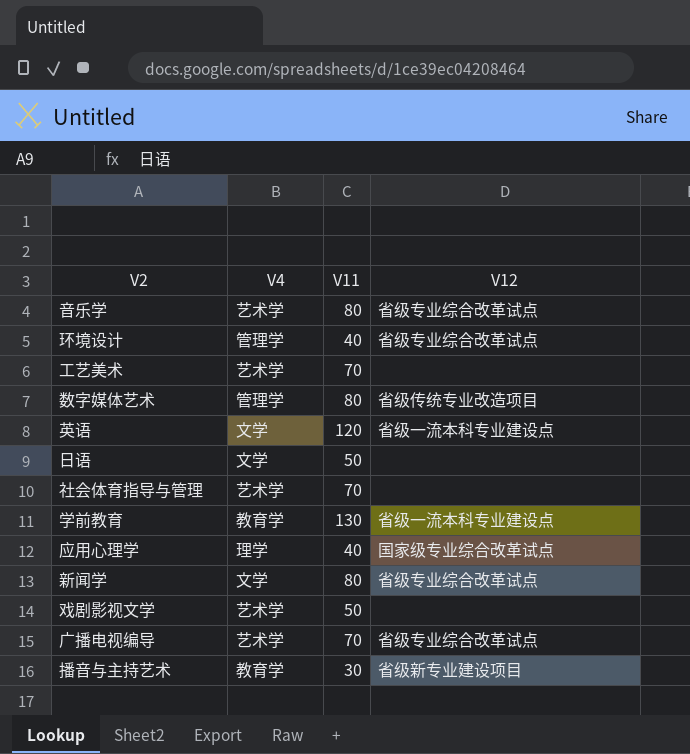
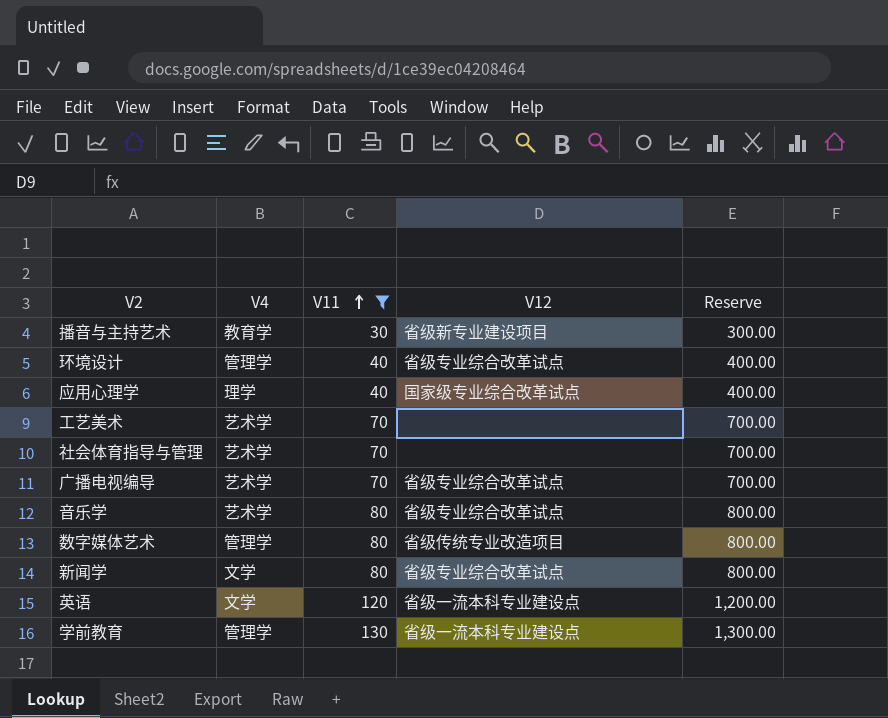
filter: none -> V11 != 50
row order: none -> V11 ascending
column Reserve | formula: none -> [V11] * 10
学前教育 | V4: 教育学 -> 管理学

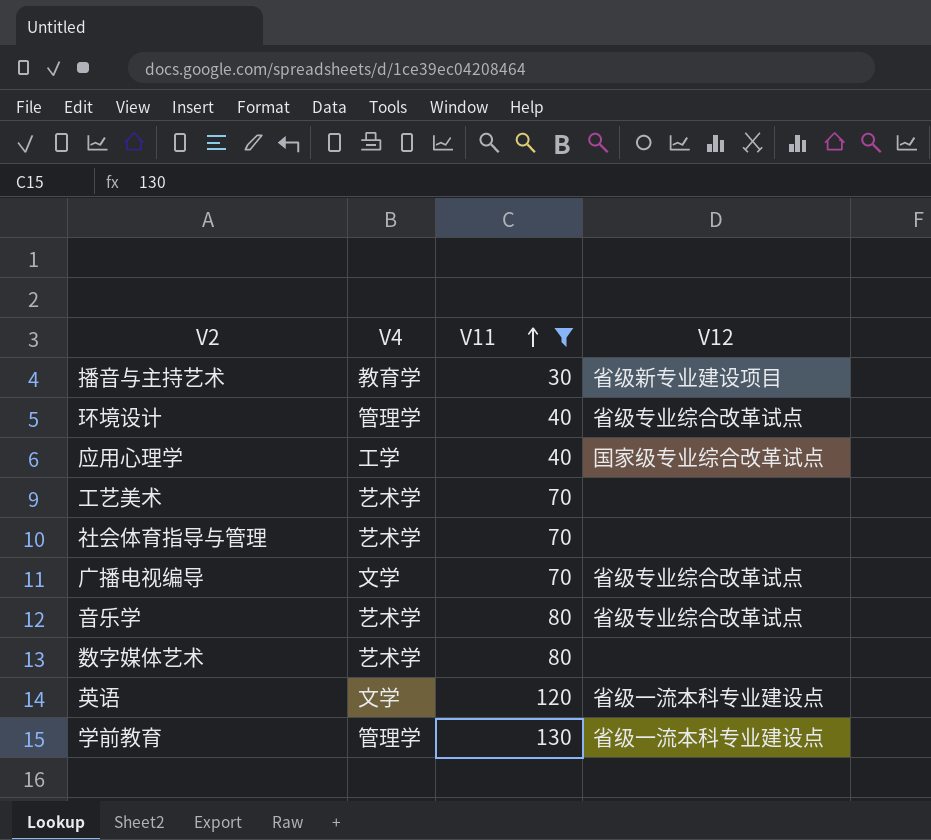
column Reserve | formula: [V11] * 10 -> none
row 新闻学: 文学 | 80 | 省级专业综合改革试点 | 800.00 -> none
应用心理学 | V4: 理学 -> 工学
广播电视编导 | V4: 艺术学 -> 文学
数字媒体艺术 | V4: 管理学 -> 艺术学
数字媒体艺术 | V12: 省级传统专业改造项目 -> none

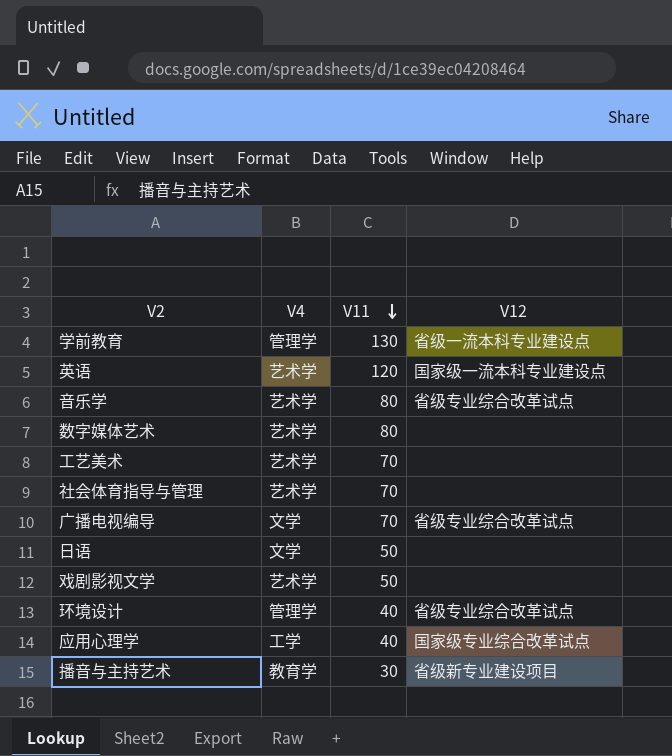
filter: V11 != 50 -> none
row order: V11 ascending -> V11 descending
英语 | V4: 文学 -> 艺术学
英语 | V12: 省级一流本科专业建设点 -> 国家级一流本科专业建设点

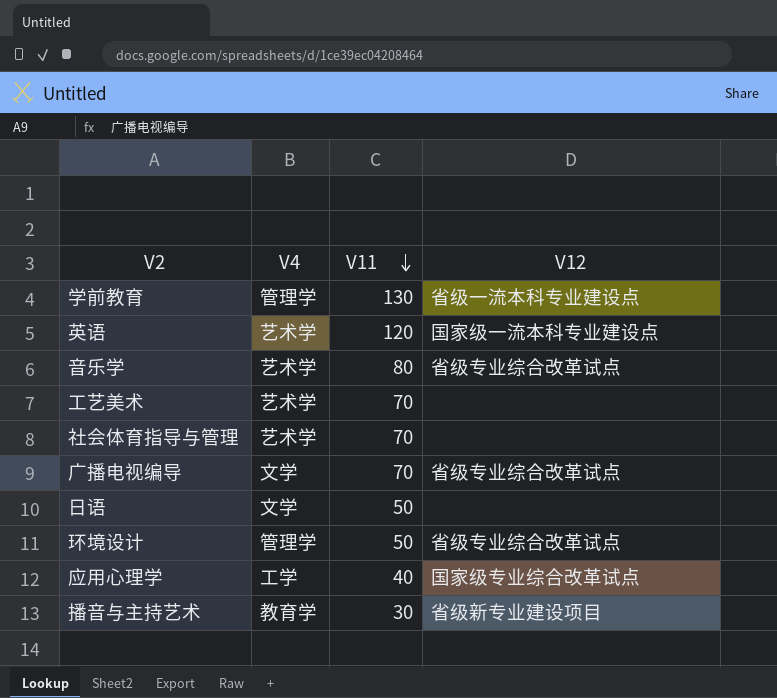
row 数字媒体艺术: 艺术学 | 80 | none -> none
row 戏剧影视文学: 艺术学 | 50 | none -> none
环境设计 | V11: 40 -> 50

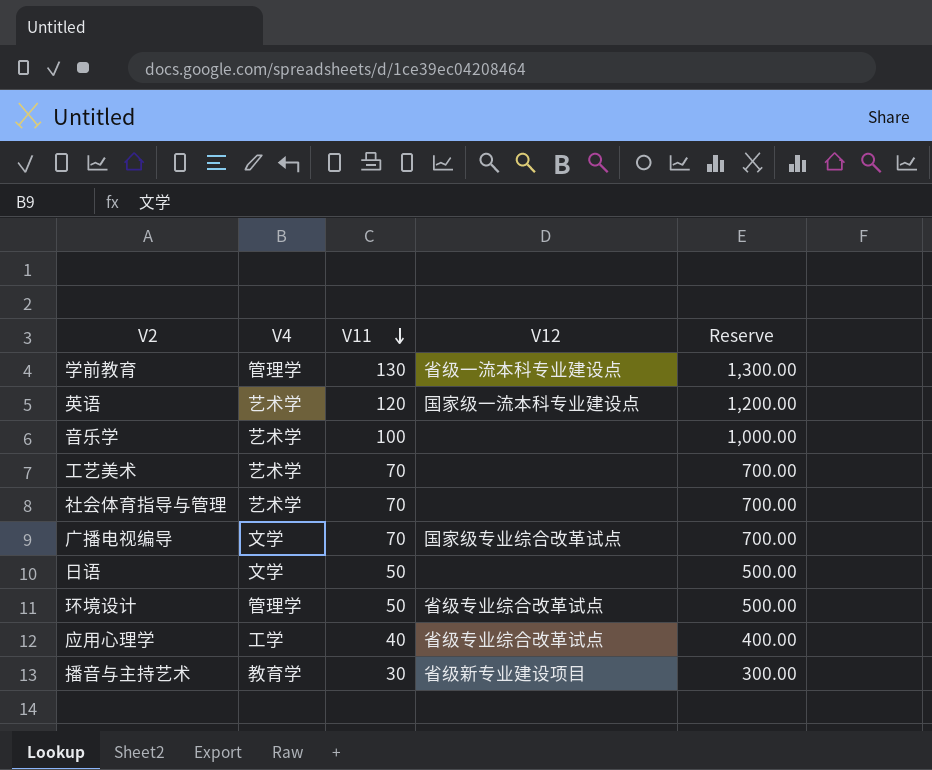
column Reserve | formula: none -> [V11] * 10
音乐学 | V11: 80 -> 100
音乐学 | V12: 省级专业综合改革试点 -> none
广播电视编导 | V12: 省级专业综合改革试点 -> 国家级专业综合改革试点
应用心理学 | V12: 国家级专业综合改革试点 -> 省级专业综合改革试点

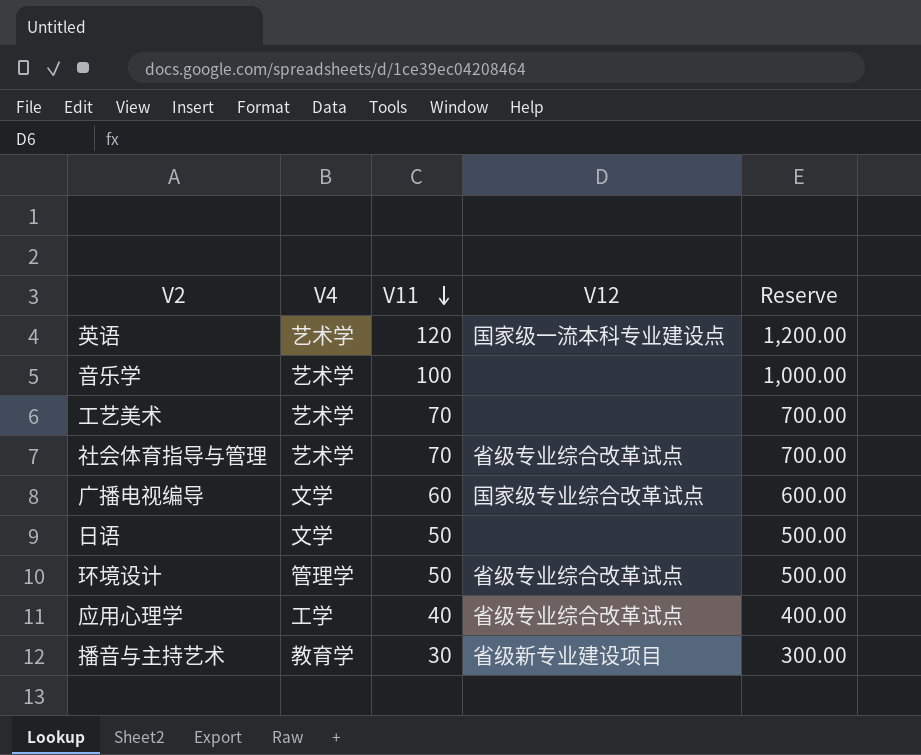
row 学前教育: 管理学 | 130 | 省级一流本科专业建设点 | 1,300.00 -> none
社会体育指导与管理 | V12: none -> 省级专业综合改革试点
广播电视编导 | V11: 70 -> 60
广播电视编导 | Reserve: 700.00 -> 600.00

